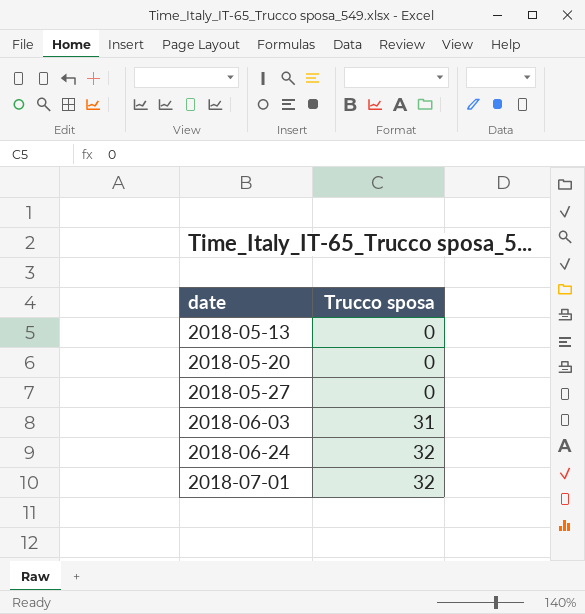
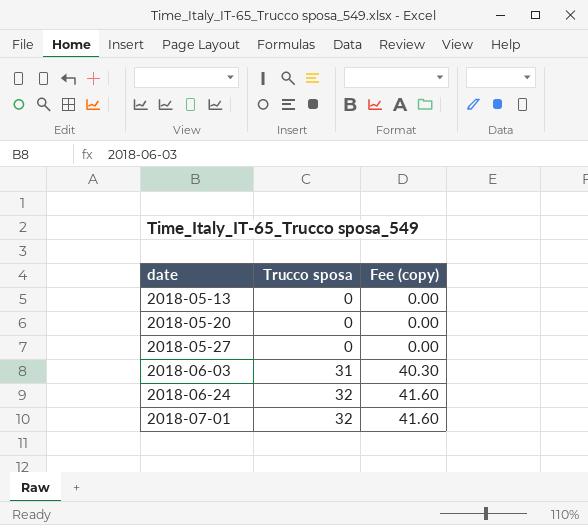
column Fee (copy) | formula: none -> [Trucco sposa] * 1.3

